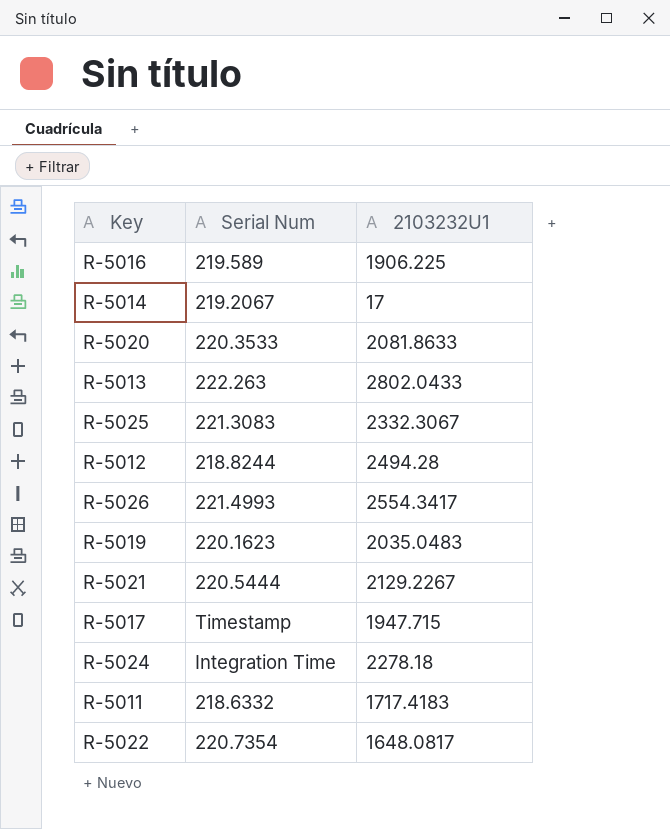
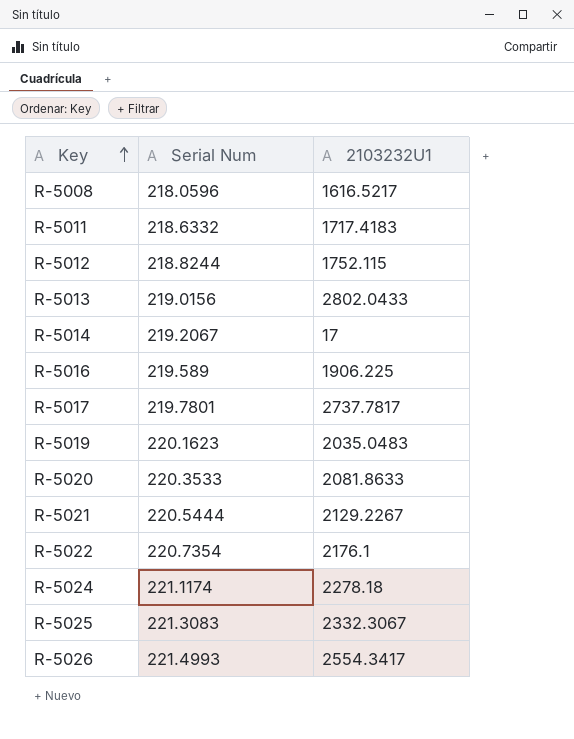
row order: none -> Key ascending
row R-5008: none -> 218.0596 | 1616.5217
R-5012 | 2103232U1: 2494.28 -> 1752.115
R-5013 | Serial Num: 222.263 -> 219.0156
R-5017 | Serial Num: Timestamp -> 219.7801
R-5017 | 2103232U1: 1947.715 -> 2737.7817
R-5022 | 2103232U1: 1648.0817 -> 2176.1
R-5024 | Serial Num: Integration Time -> 221.1174

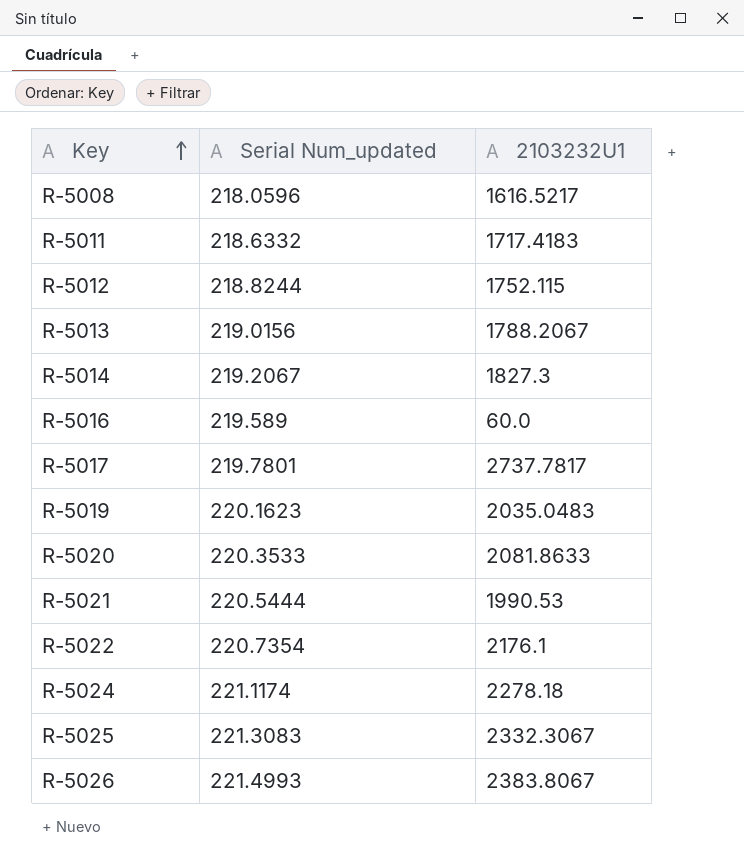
column name: Serial Num -> Serial Num_updated
R-5013 | 2103232U1: 2802.0433 -> 1788.2067
R-5014 | 2103232U1: 17 -> 1827.3
R-5016 | 2103232U1: 1906.225 -> 60.0
R-5021 | 2103232U1: 2129.2267 -> 1990.53
R-5026 | 2103232U1: 2554.3417 -> 2383.8067

